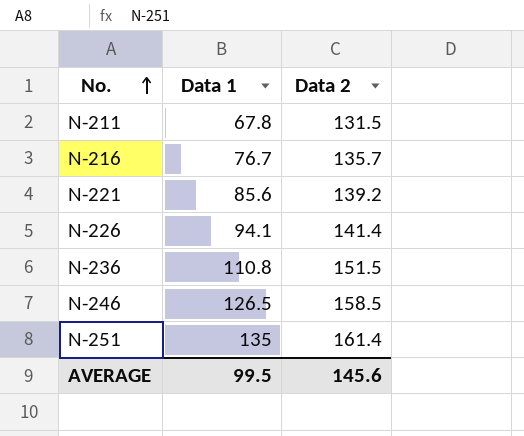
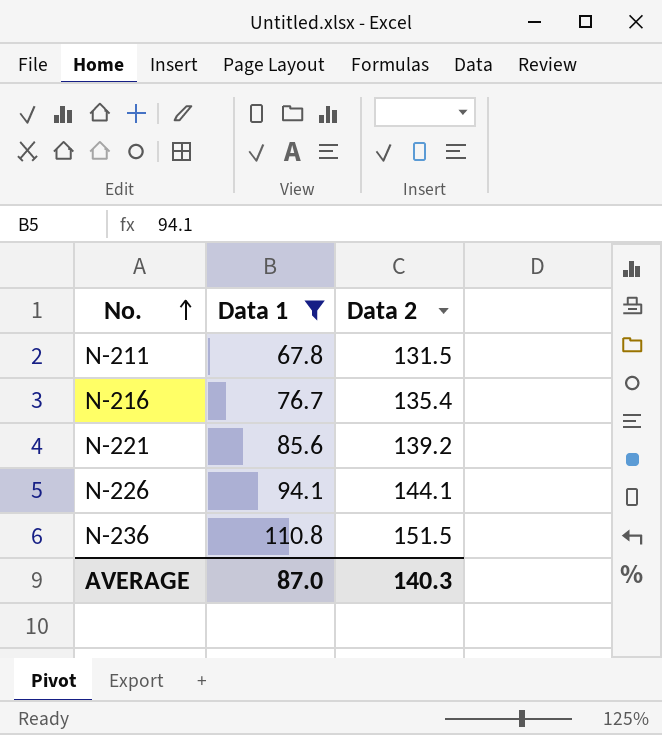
filter: none -> Data 1 <= 110.8
N-216 | Data 2: 135.7 -> 135.4
N-226 | Data 2: 141.4 -> 144.1
AVERAGE | Data 1: 99.5 -> 87.0
AVERAGE | Data 2: 145.6 -> 140.3

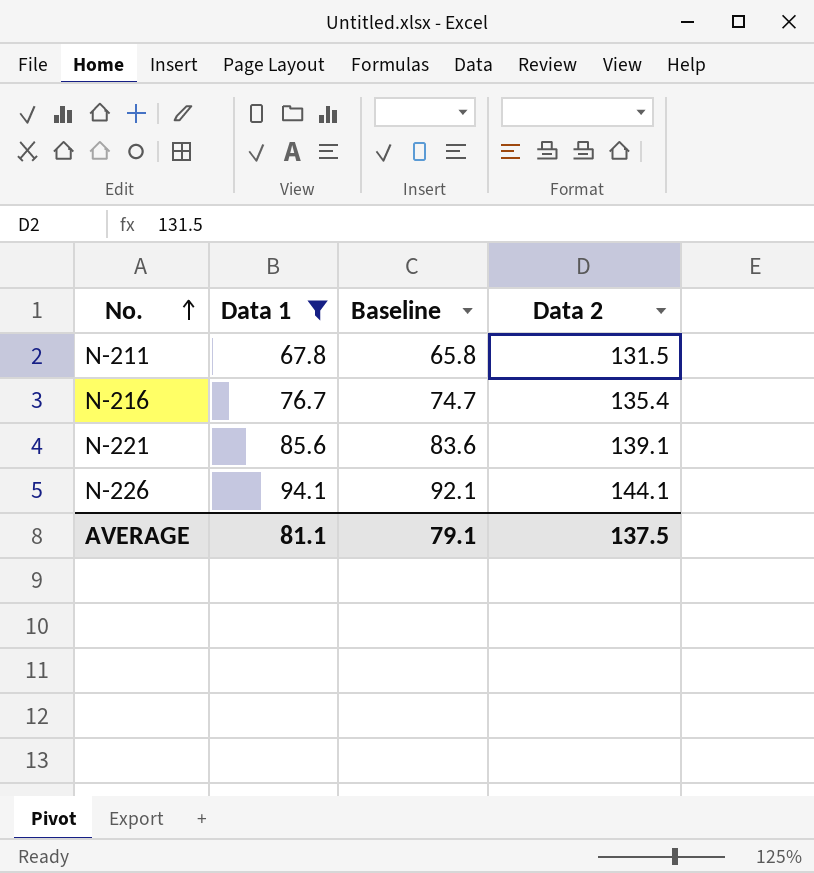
column Baseline | formula: none -> [Data 1] - 2
row N-236: 110.8 | 151.5 -> none
N-221 | Data 2: 139.2 -> 139.1
AVERAGE | Data 1: 87.0 -> 81.1
AVERAGE | Data 2: 140.3 -> 137.5

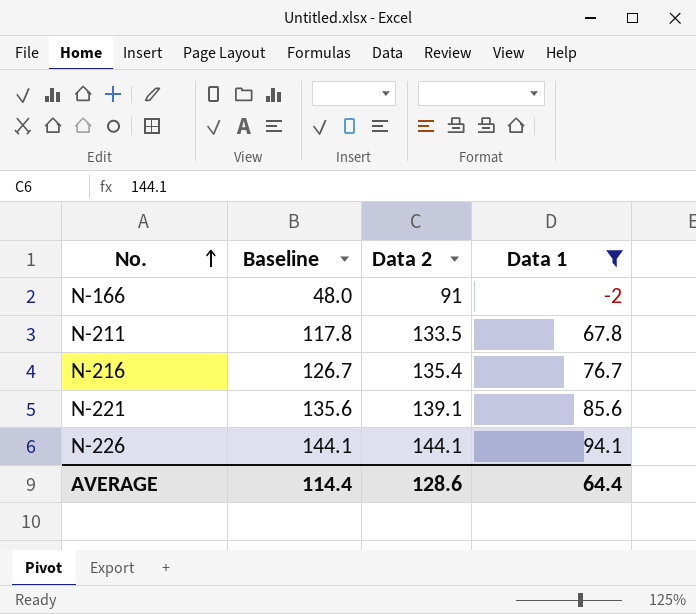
column Baseline | formula: [Data 1] - 2 -> [Data 1] + 50
column Data 1 | position: 2 -> 4
row N-166: none -> 48.0 | 91 | -2
N-211 | Data 2: 131.5 -> 133.5
AVERAGE | Baseline: 79.1 -> 114.4
AVERAGE | Data 2: 137.5 -> 128.6
AVERAGE | Data 1: 81.1 -> 64.4

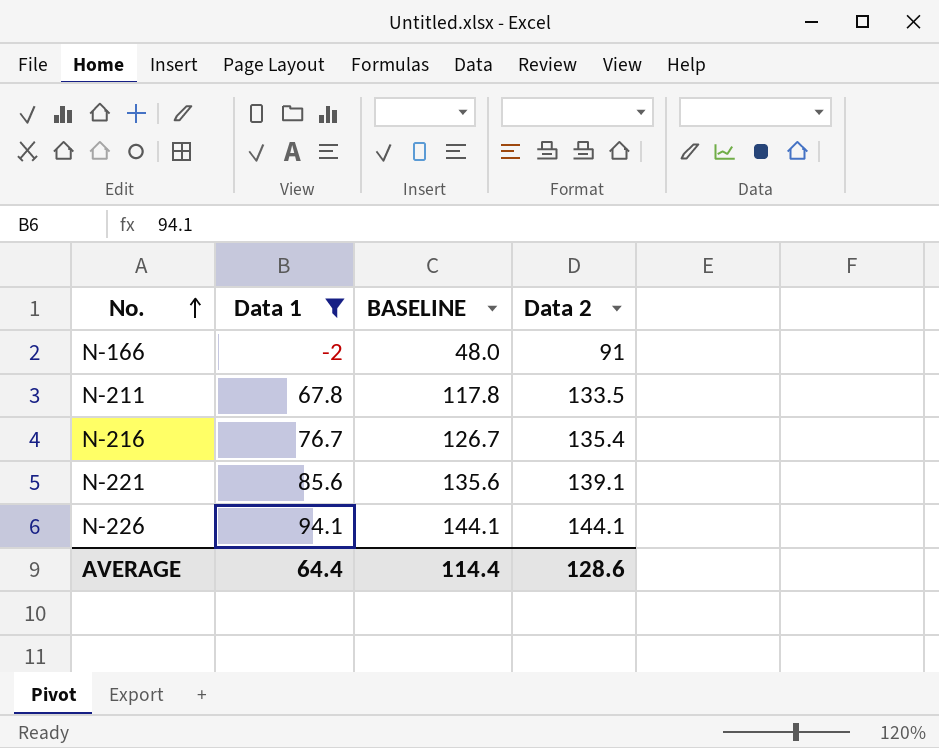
column Data 1 | position: 4 -> 2
column name: Baseline -> BASELINE

